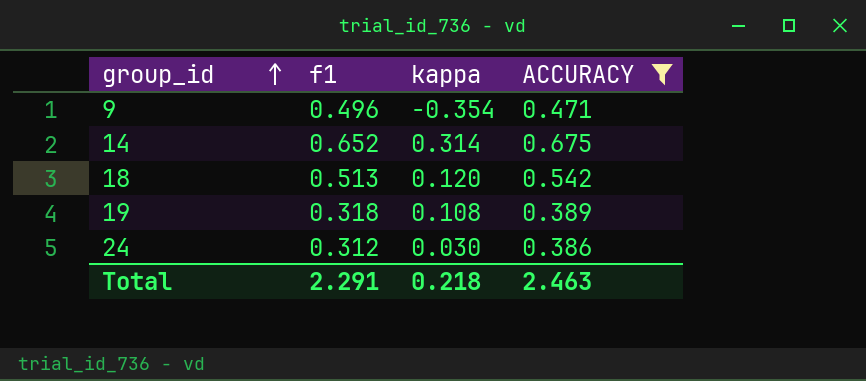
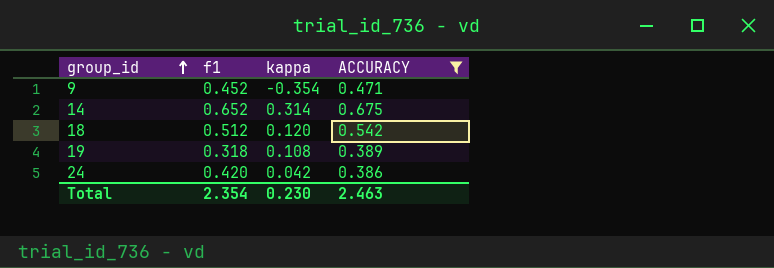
9 | f1: 0.496 -> 0.452
18 | f1: 0.513 -> 0.512
24 | f1: 0.312 -> 0.420
24 | kappa: 0.030 -> 0.042
Total | f1: 2.291 -> 2.354
Total | kappa: 0.218 -> 0.230

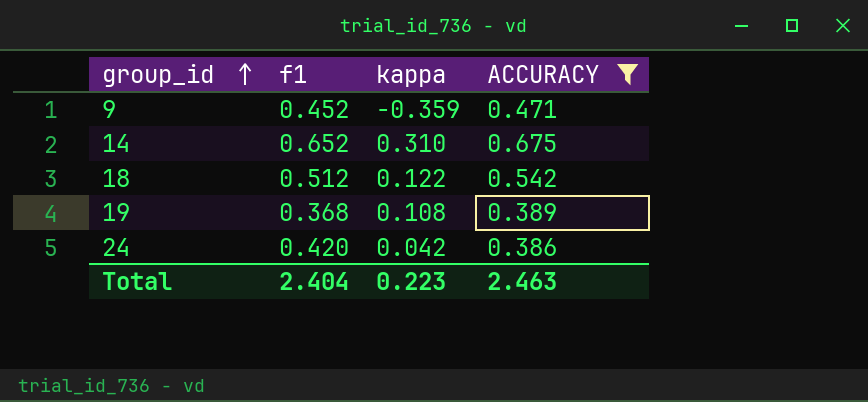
9 | kappa: -0.354 -> -0.359
14 | kappa: 0.314 -> 0.310
18 | kappa: 0.120 -> 0.122
19 | f1: 0.318 -> 0.368
Total | f1: 2.354 -> 2.404
Total | kappa: 0.230 -> 0.223

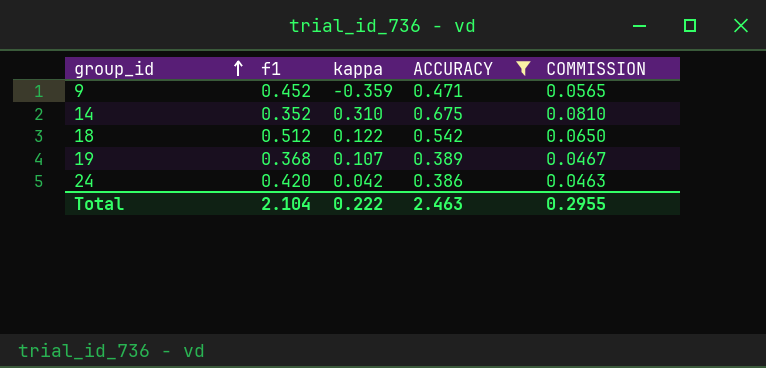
column COMMISSION | formula: none -> [ACCURACY] * 0.12
14 | f1: 0.652 -> 0.352
19 | kappa: 0.108 -> 0.107
Total | f1: 2.404 -> 2.104
Total | kappa: 0.223 -> 0.222

